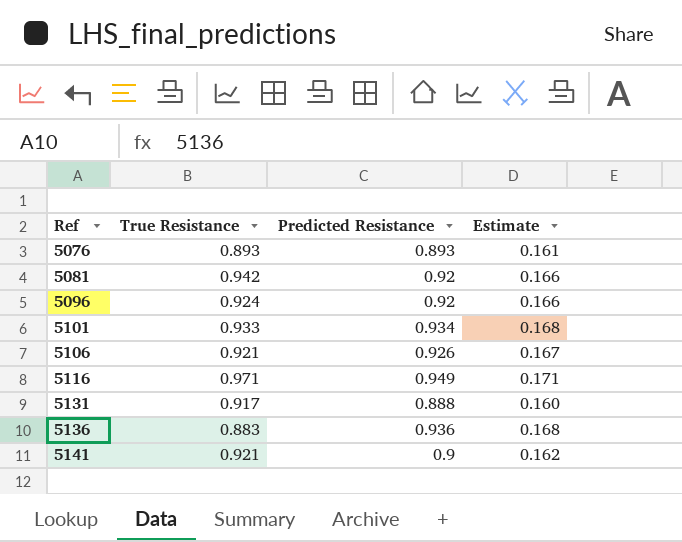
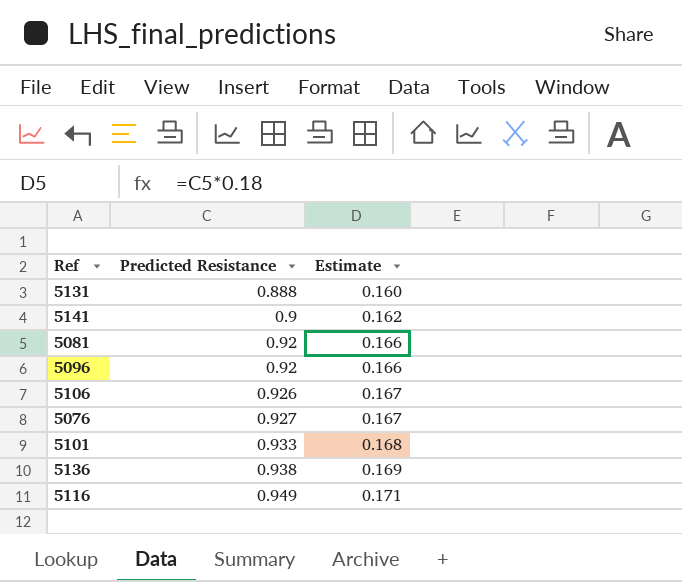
row order: Ref ascending -> Predicted Resistance ascending
column True Resistance | position: 2 -> none
5076 | Predicted Resistance: 0.893 -> 0.927
5076 | Estimate: 0.161 -> 0.167
5101 | Predicted Resistance: 0.934 -> 0.933
5136 | Predicted Resistance: 0.936 -> 0.938
5136 | Estimate: 0.168 -> 0.169

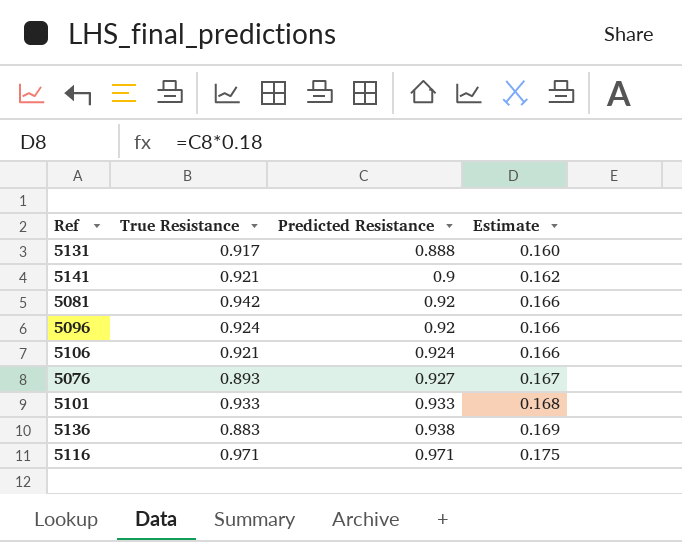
column True Resistance | position: none -> 2
5106 | Predicted Resistance: 0.926 -> 0.924
5106 | Estimate: 0.167 -> 0.166
5116 | Predicted Resistance: 0.949 -> 0.971
5116 | Estimate: 0.171 -> 0.175

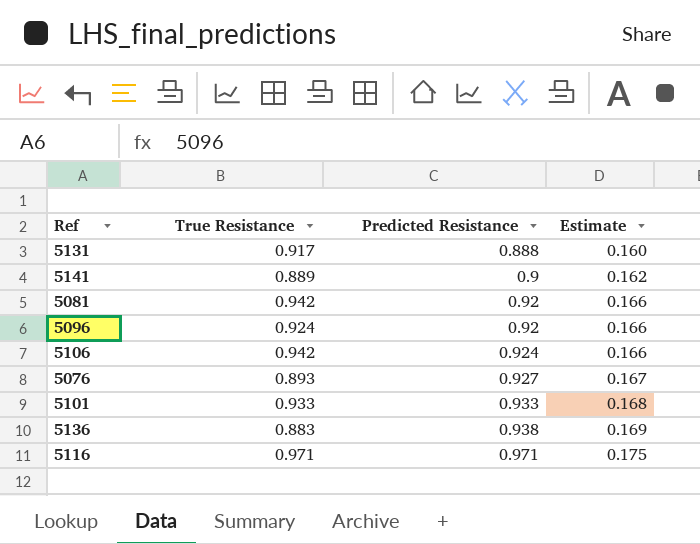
5141 | True Resistance: 0.921 -> 0.889
5106 | True Resistance: 0.921 -> 0.942

